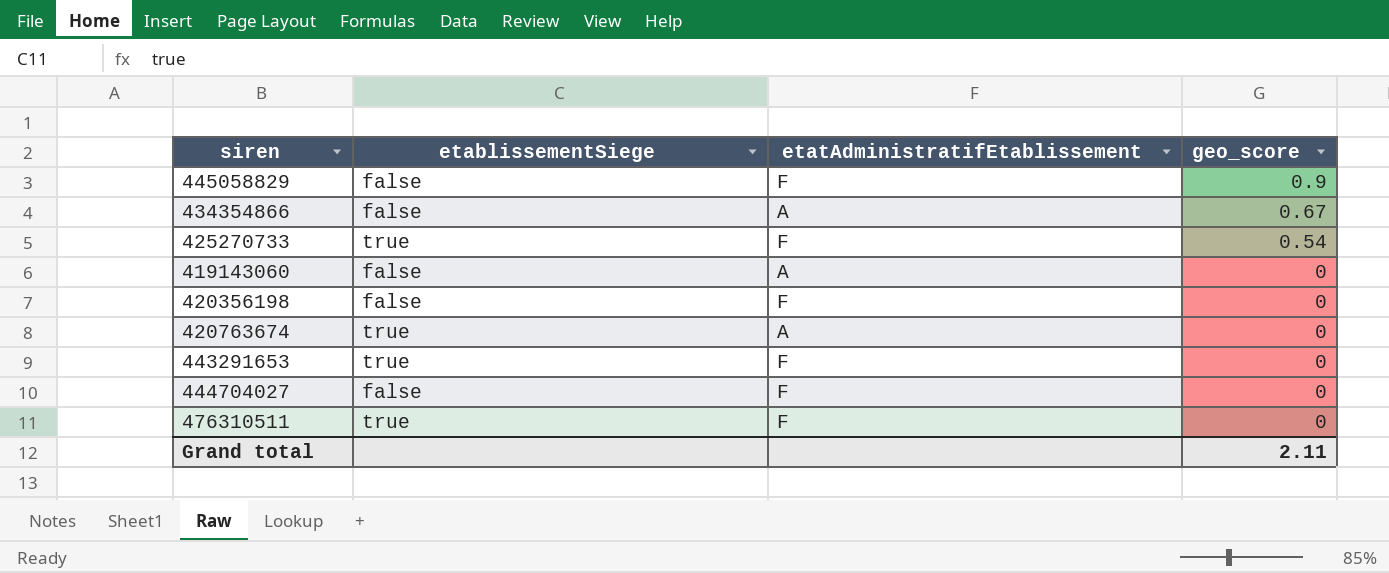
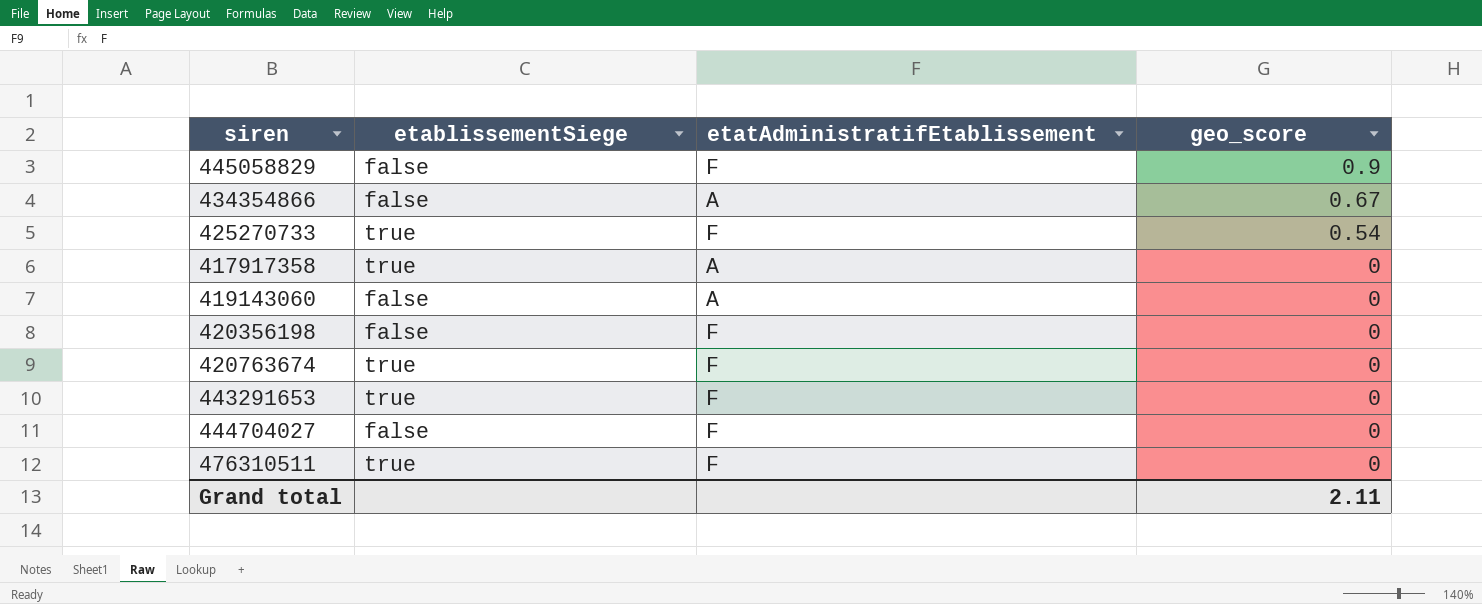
row 417917358: none -> true | A | 0
420763674 | etatAdministratifEtablissement: A -> F

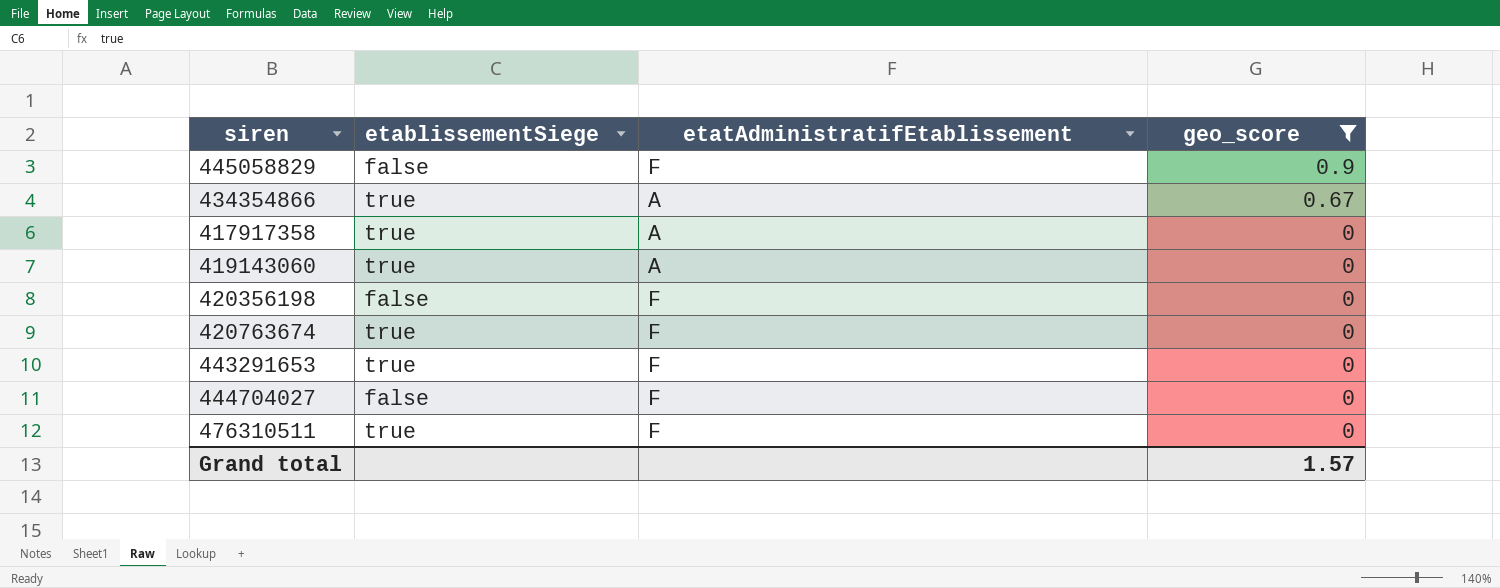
filter: none -> geo_score != 0.54
434354866 | etablissementSiege: false -> true
419143060 | etablissementSiege: false -> true
Grand total | geo_score: 2.11 -> 1.57

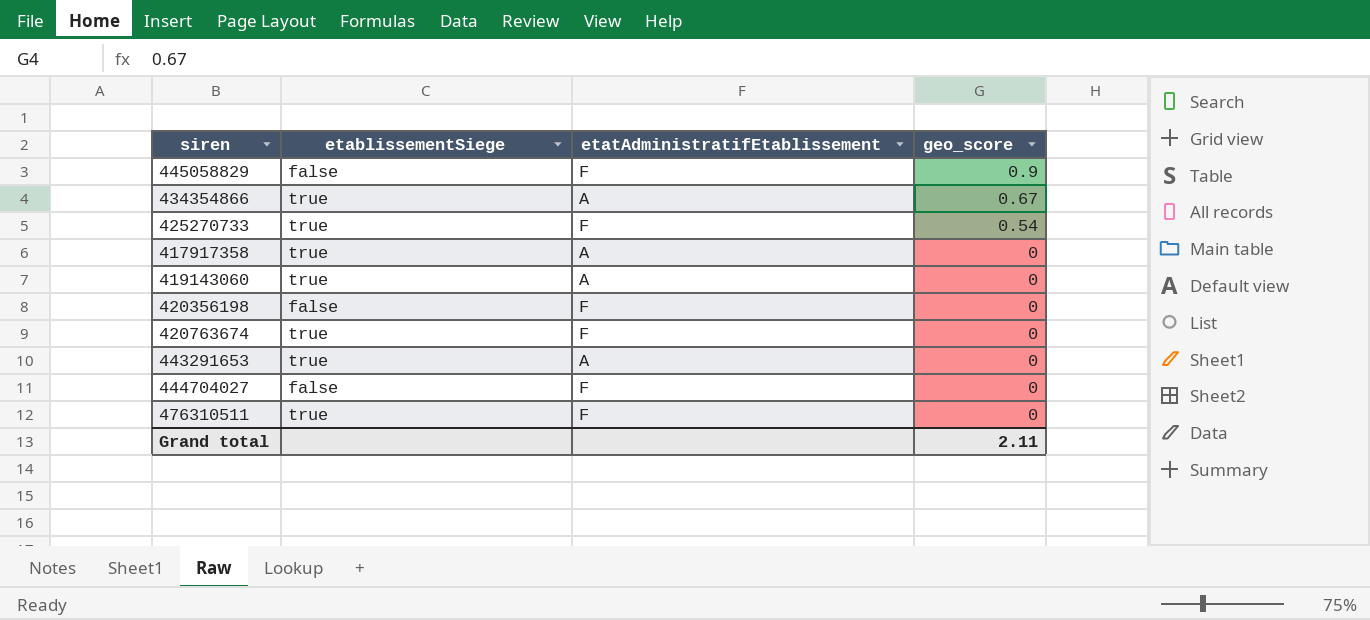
filter: geo_score != 0.54 -> none
443291653 | etatAdministratifEtablissement: F -> A
Grand total | geo_score: 1.57 -> 2.11

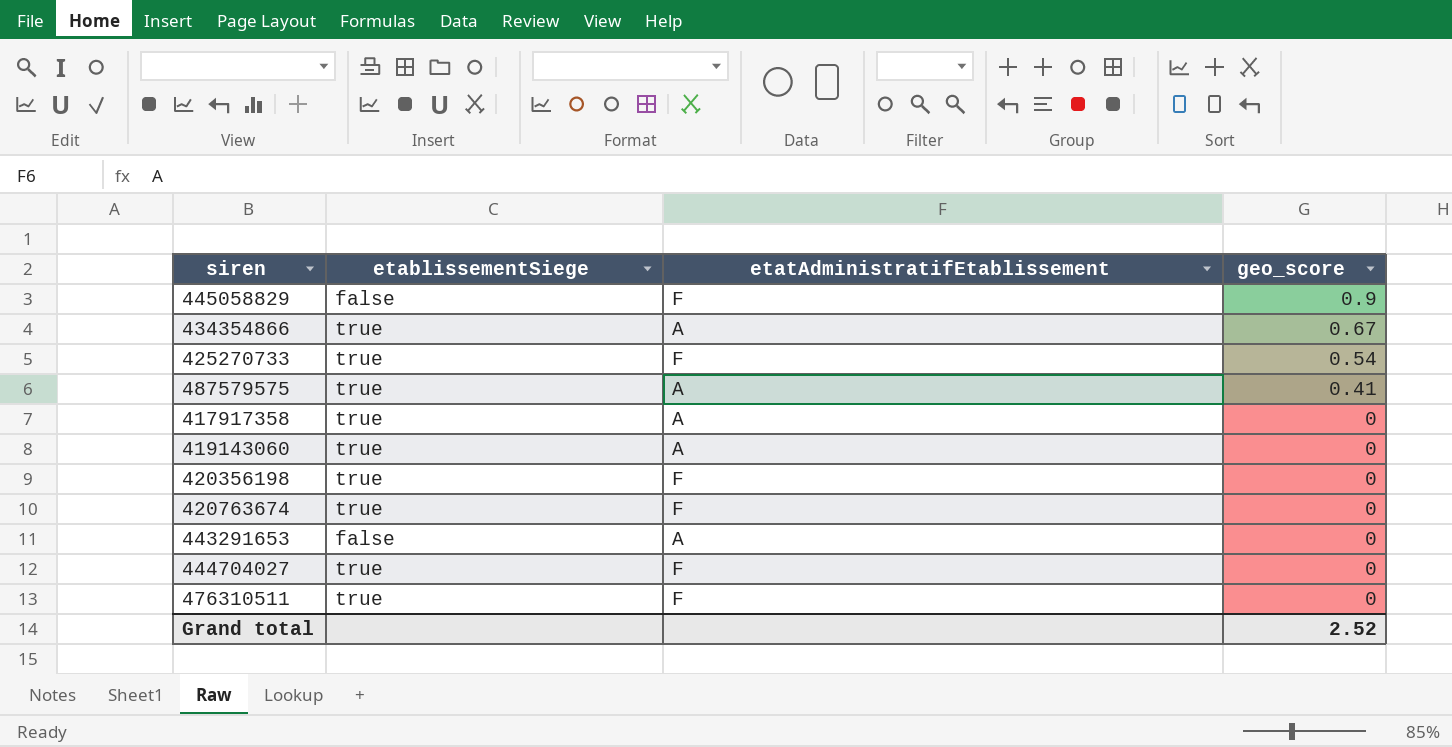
row 487579575: none -> true | A | 0.41
420356198 | etablissementSiege: false -> true
443291653 | etablissementSiege: true -> false
444704027 | etablissementSiege: false -> true
Grand total | geo_score: 2.11 -> 2.52

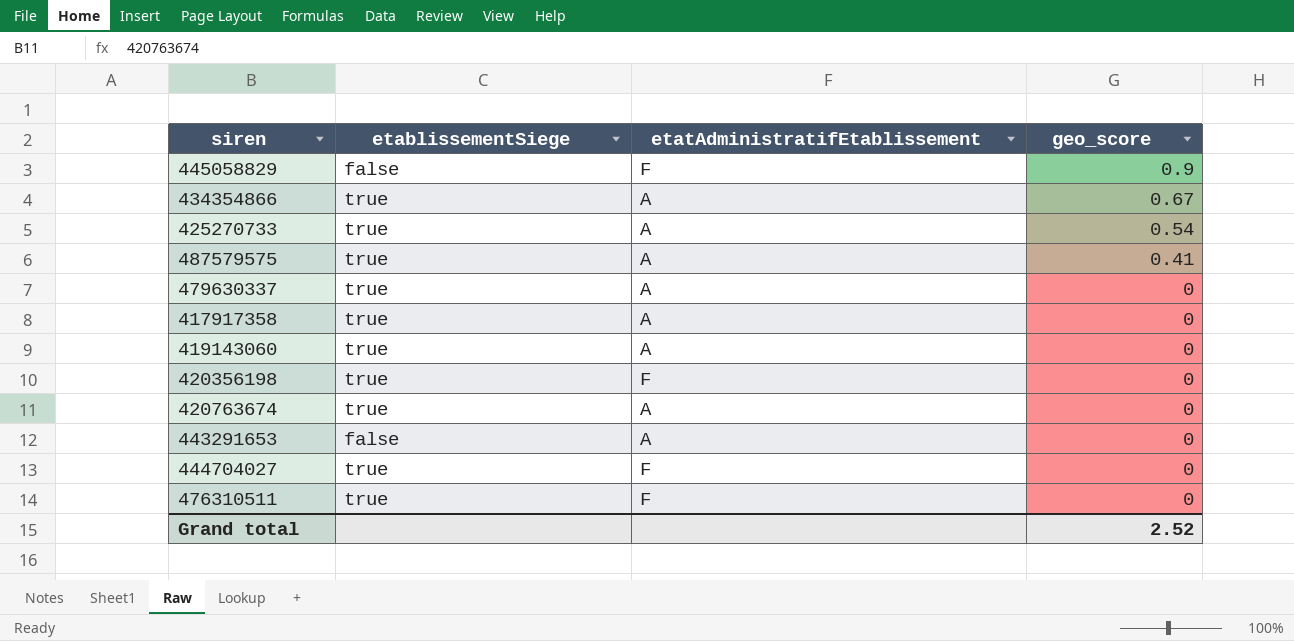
425270733 | etatAdministratifEtablissement: F -> A
row 479630337: none -> true | A | 0
420763674 | etatAdministratifEtablissement: F -> A

